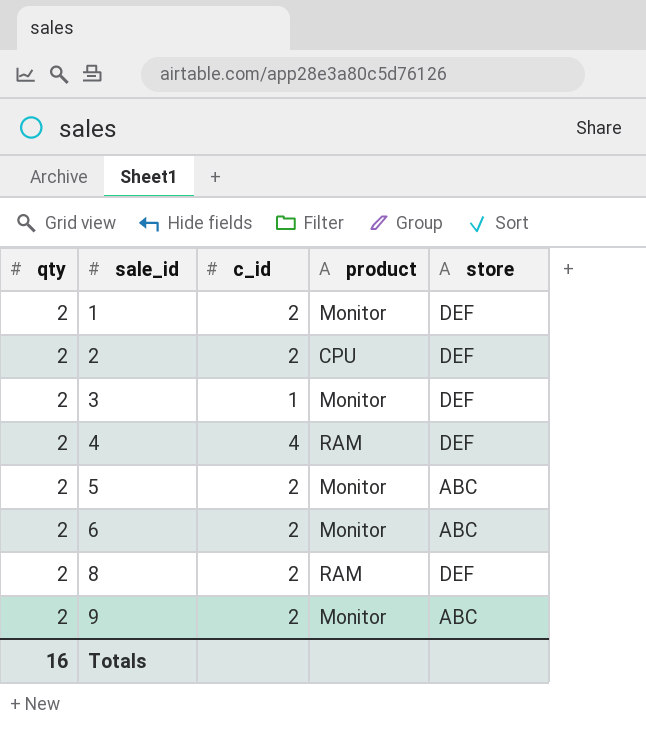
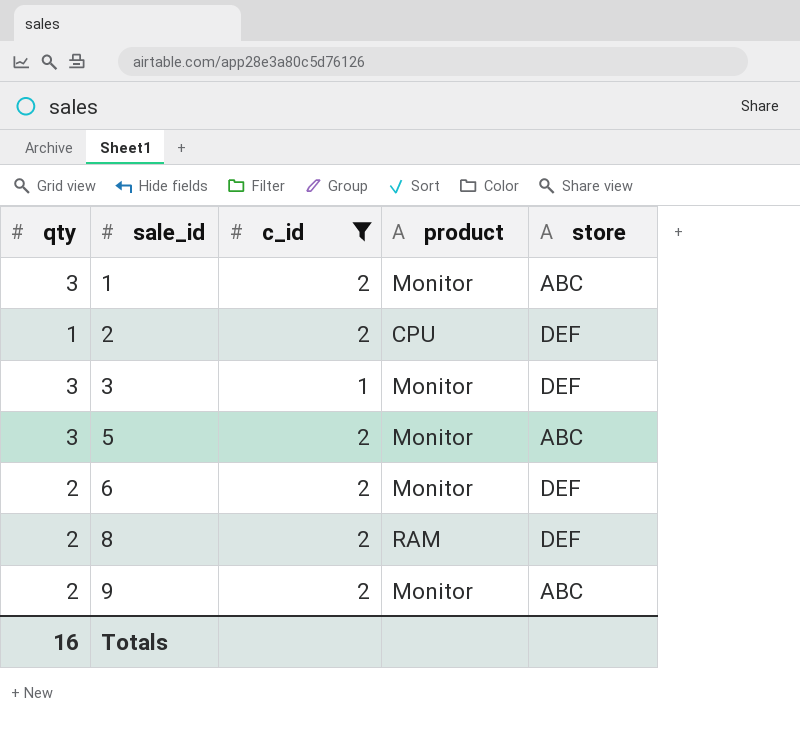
filter: none -> c_id != 4
1 | qty: 2 -> 3
1 | store: DEF -> ABC
2 | qty: 2 -> 1
3 | qty: 2 -> 3
5 | qty: 2 -> 3
6 | store: ABC -> DEF

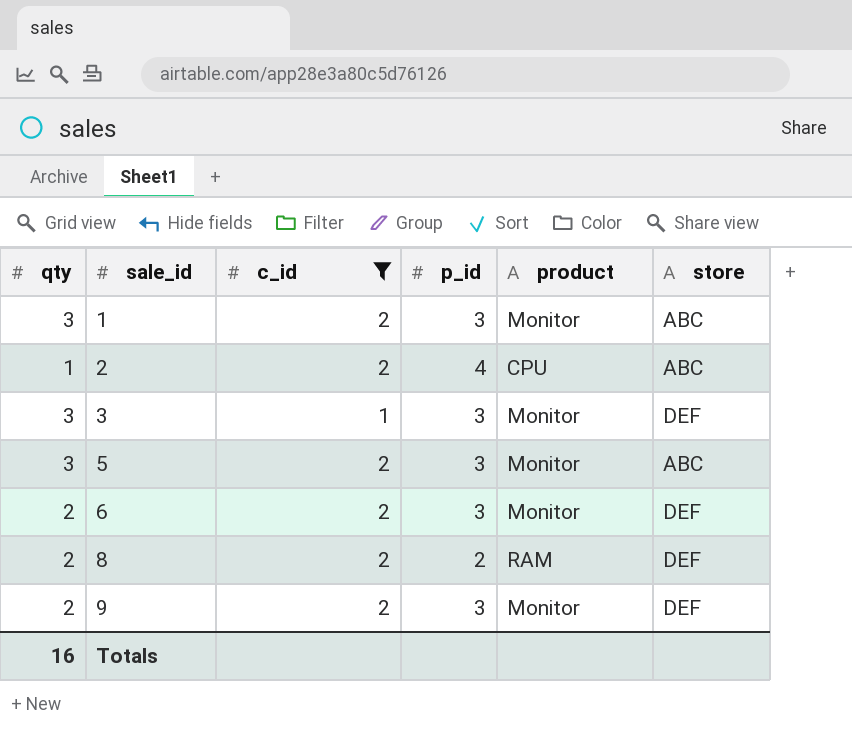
column p_id | position: none -> 4
2 | store: DEF -> ABC
9 | store: ABC -> DEF

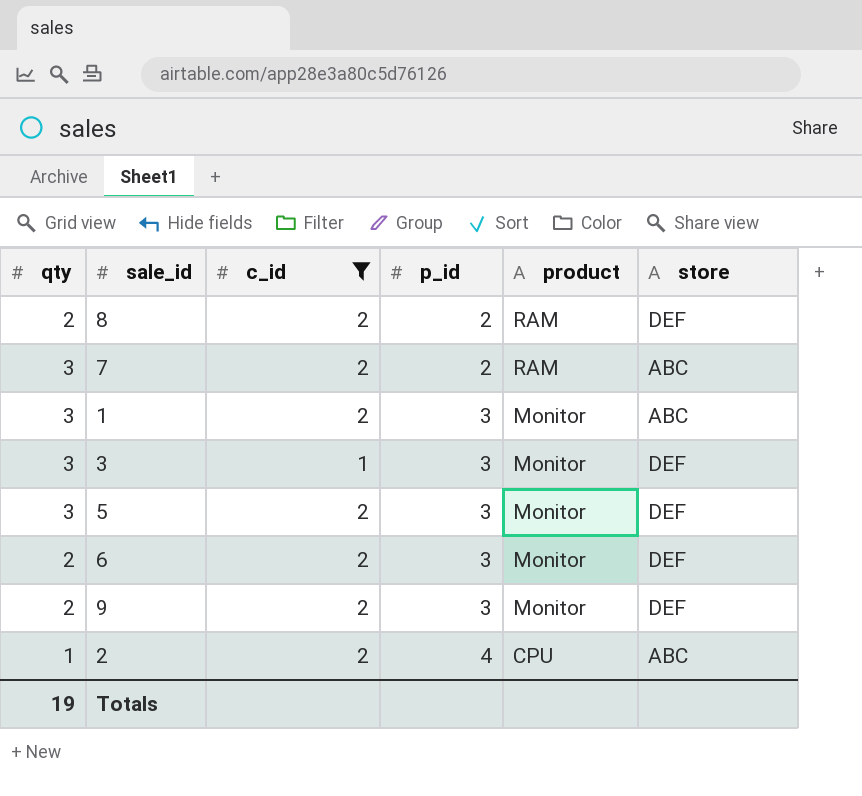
row order: sale_id ascending -> p_id ascending
row 7: none -> 3 | 2 | 2 | RAM | ABC
5 | store: ABC -> DEF
Totals | qty: 16 -> 19

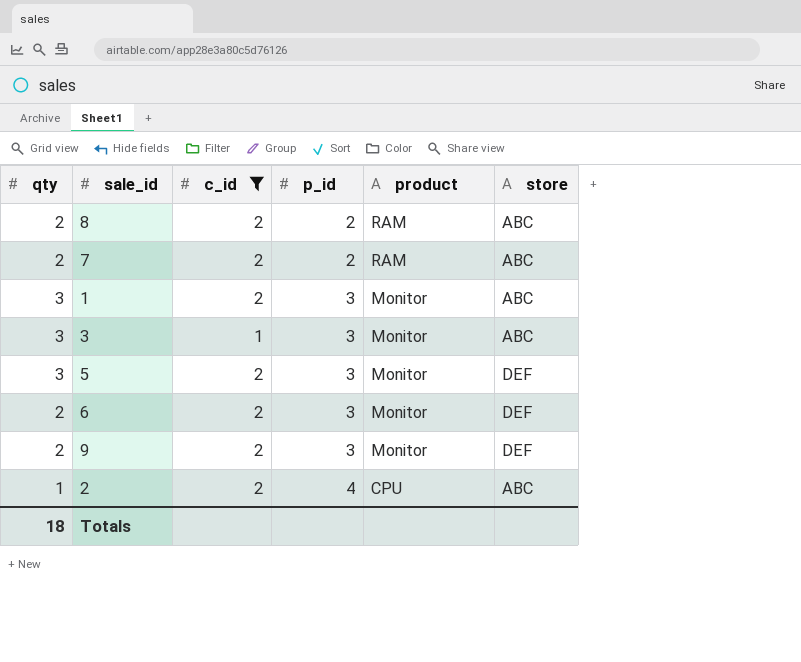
8 | store: DEF -> ABC
7 | qty: 3 -> 2
3 | store: DEF -> ABC
Totals | qty: 19 -> 18

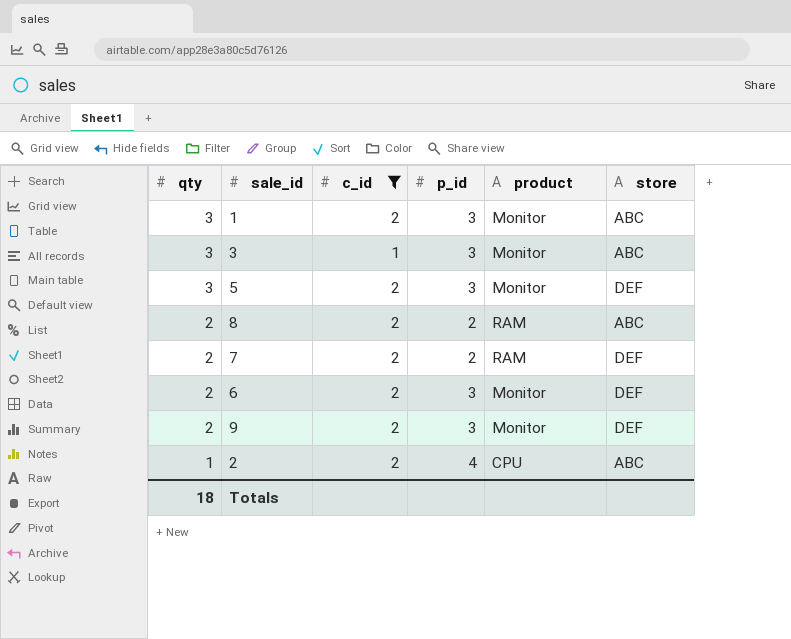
row order: p_id ascending -> qty descending
7 | store: ABC -> DEF

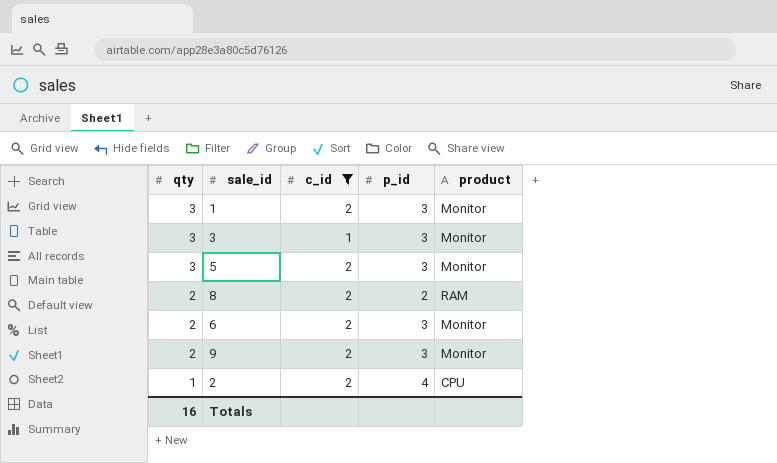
column store | position: 6 -> none
row 7: 2 | 2 | 2 | RAM | DEF -> none
Totals | qty: 18 -> 16

